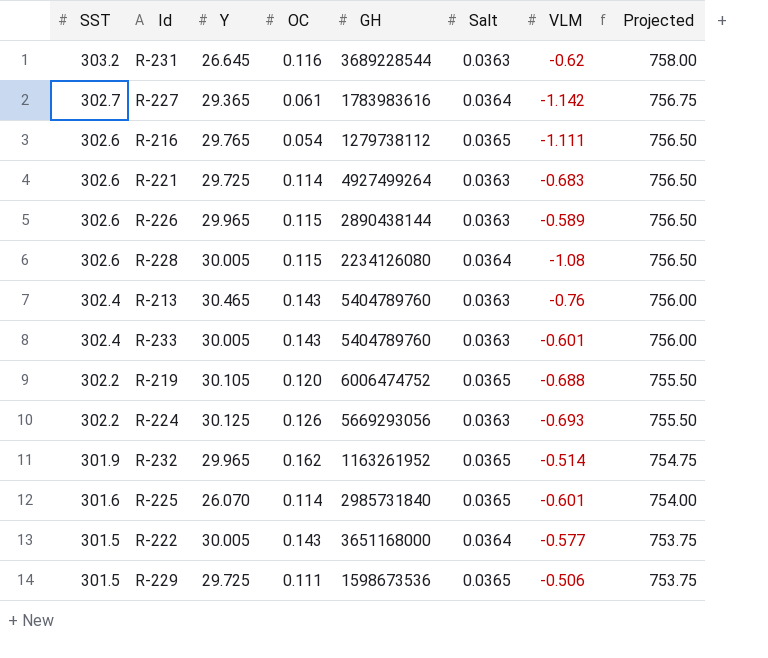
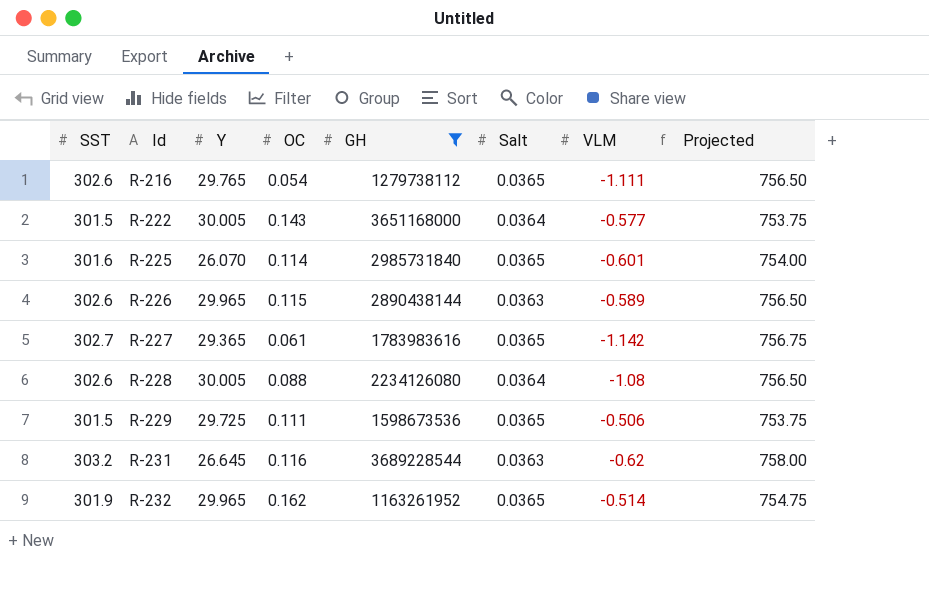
filter: none -> GH <= 3689228544
row order: SST descending -> Id ascending
R-227 | Salt: 0.0364 -> 0.0365
R-228 | OC: 0.115 -> 0.088

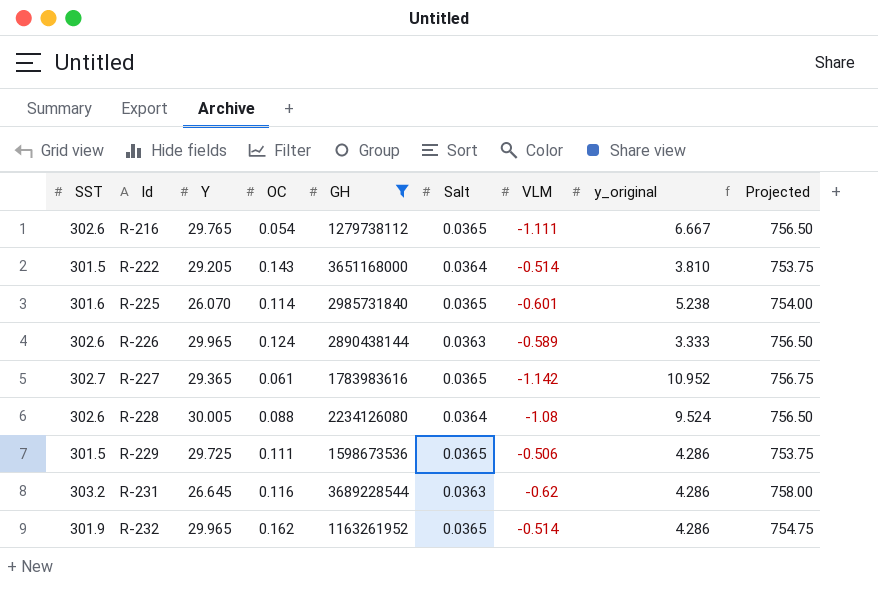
column y_original | position: none -> 8
R-222 | Y: 30.005 -> 29.205
R-222 | VLM: -0.577 -> -0.514
R-226 | OC: 0.115 -> 0.124

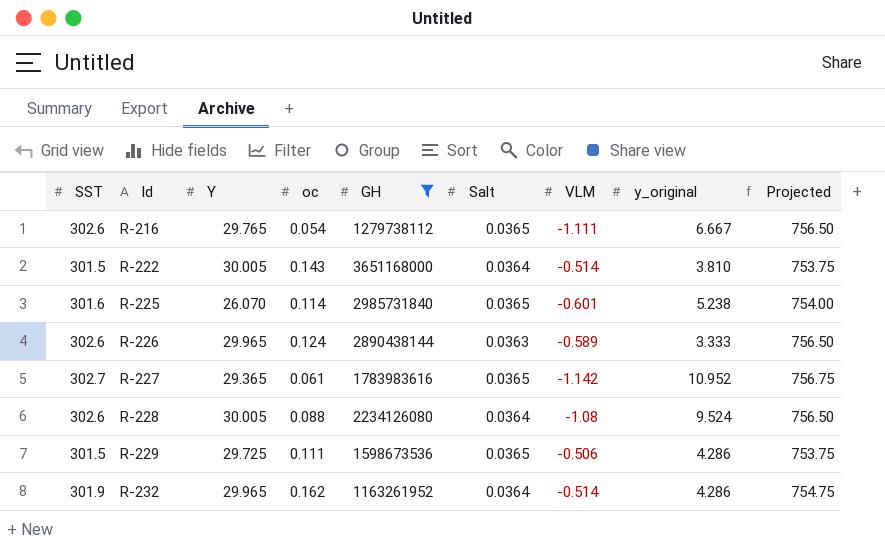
column name: OC -> oc
row R-231: 303.2 | 26.645 | 0.116 | 3689228544 | 0.0363 | -0.62 | 4.286 | 758.00 -> none
R-222 | Y: 29.205 -> 30.005
R-232 | Salt: 0.0365 -> 0.0364

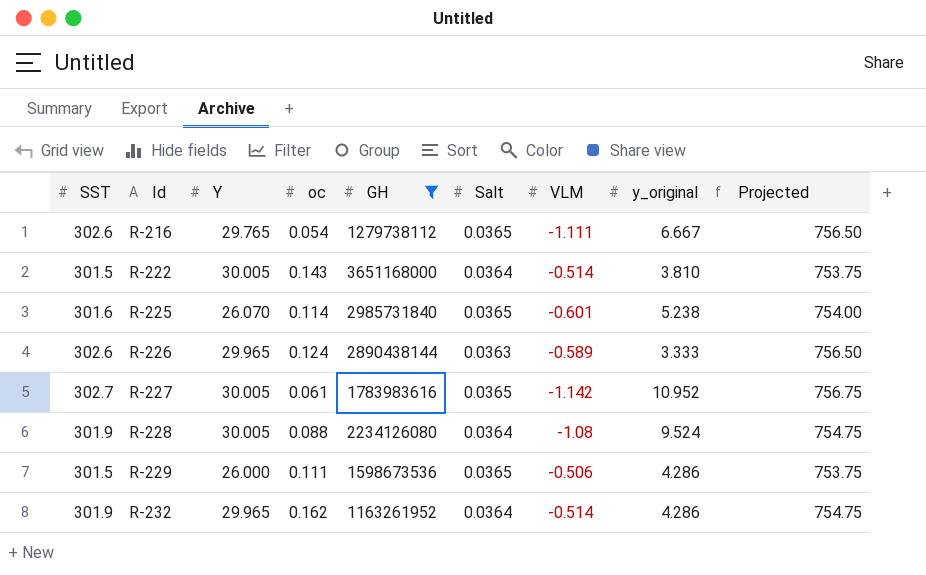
R-227 | Y: 29.365 -> 30.005
R-228 | SST: 302.6 -> 301.9
R-228 | Projected: 756.50 -> 754.75
R-229 | Y: 29.725 -> 26.000

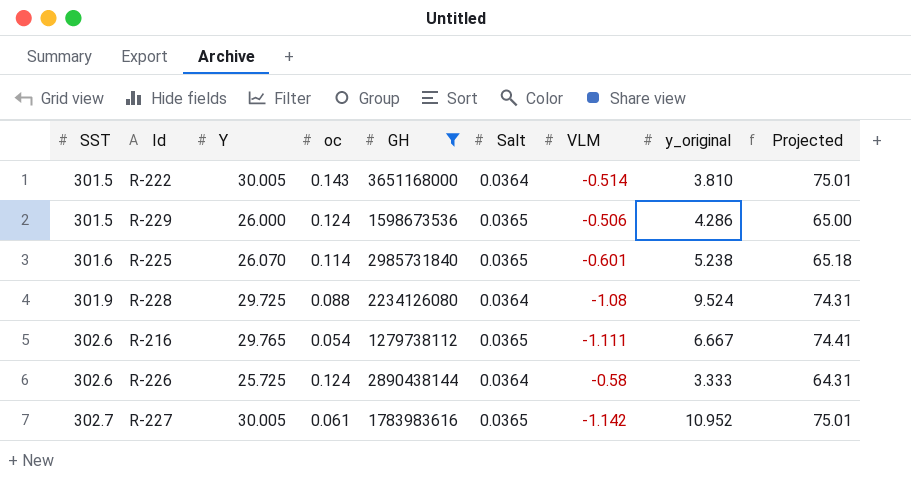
row order: Id ascending -> SST ascending
column Projected | formula: [SST] * 2.5 -> [Y] * 2.5
row R-232: 301.9 | 29.965 | 0.162 | 1163261952 | 0.0364 | -0.514 | 4.286 | 754.75 -> none
R-229 | oc: 0.111 -> 0.124
R-228 | Y: 30.005 -> 29.725
R-226 | Y: 29.965 -> 25.725
R-226 | Salt: 0.0363 -> 0.0364
R-226 | VLM: -0.589 -> -0.58

